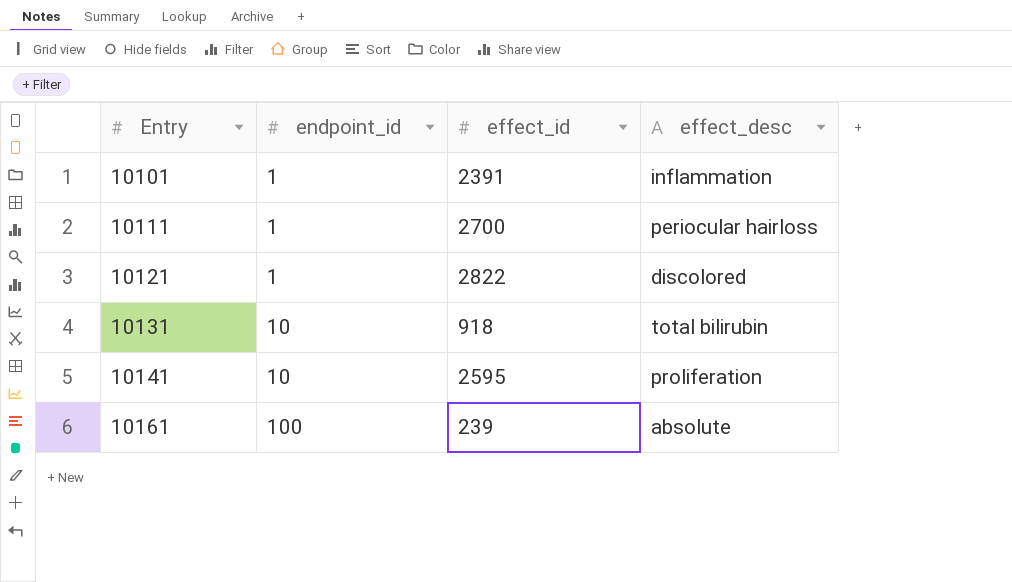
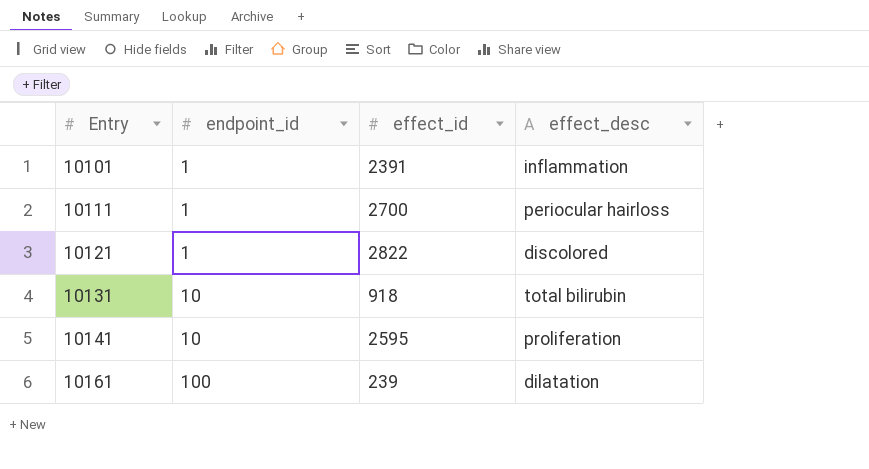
10161 | effect_desc: absolute -> dilatation

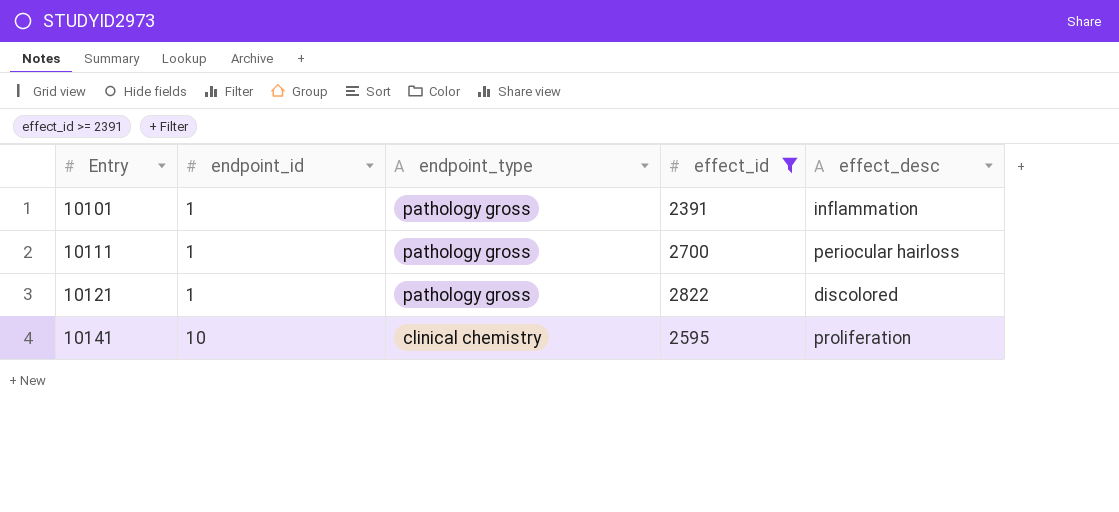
filter: none -> effect_id >= 2391
column endpoint_type | position: none -> 3

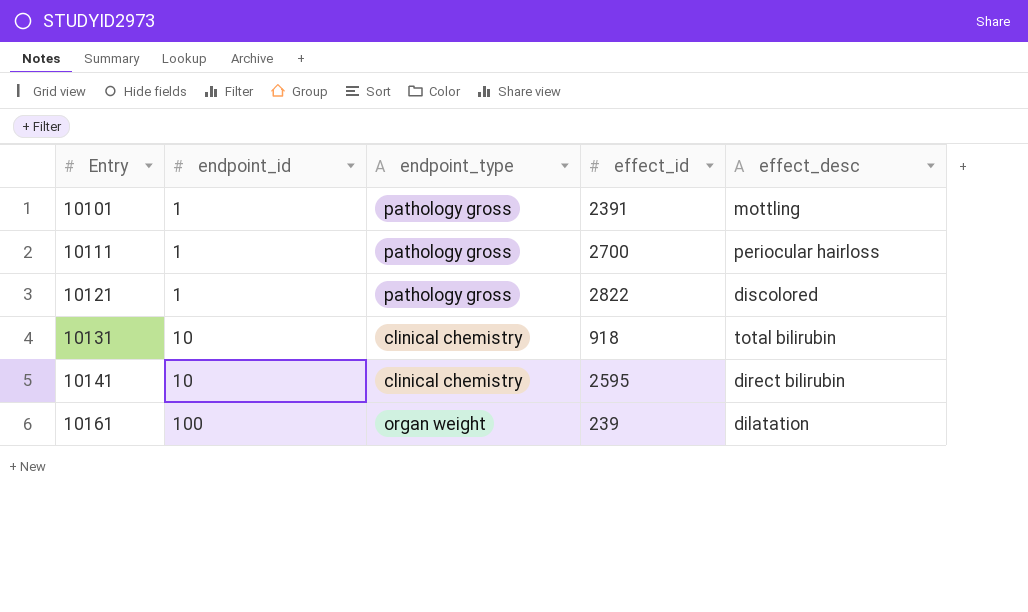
filter: effect_id >= 2391 -> none
10101 | effect_desc: inflammation -> mottling
10141 | effect_desc: proliferation -> direct bilirubin

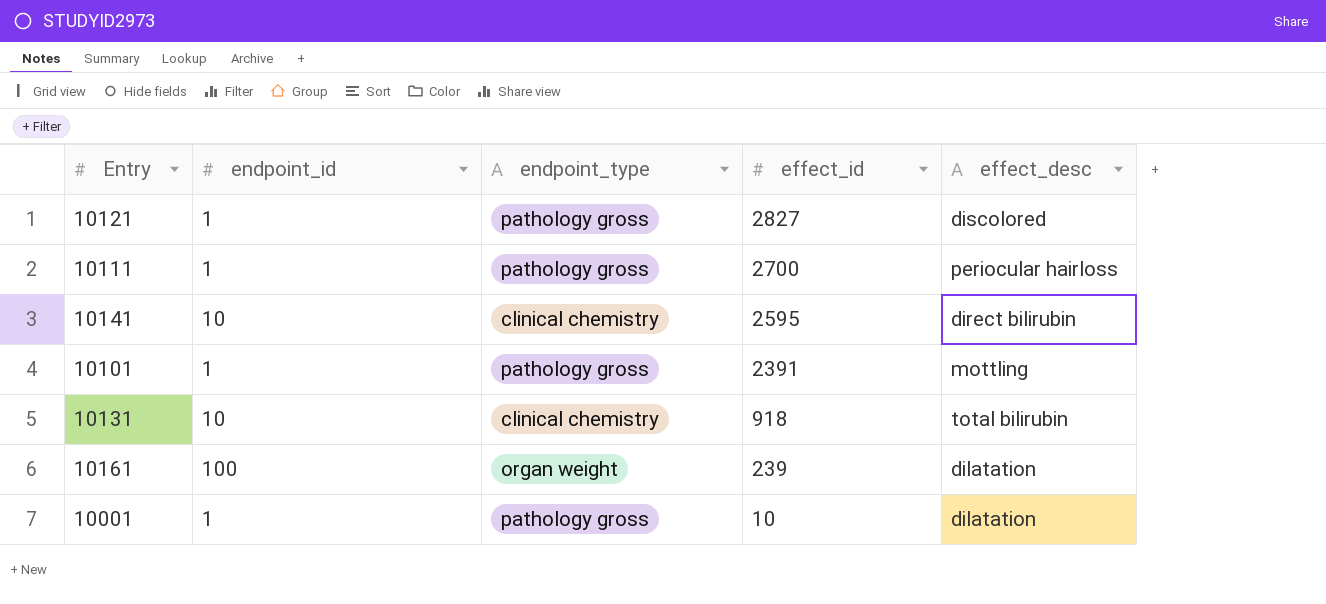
row order: Entry ascending -> effect_id descending
10121 | effect_id: 2822 -> 2827
row 10001: none -> 1 | pathology gross | 10 | dilatation

